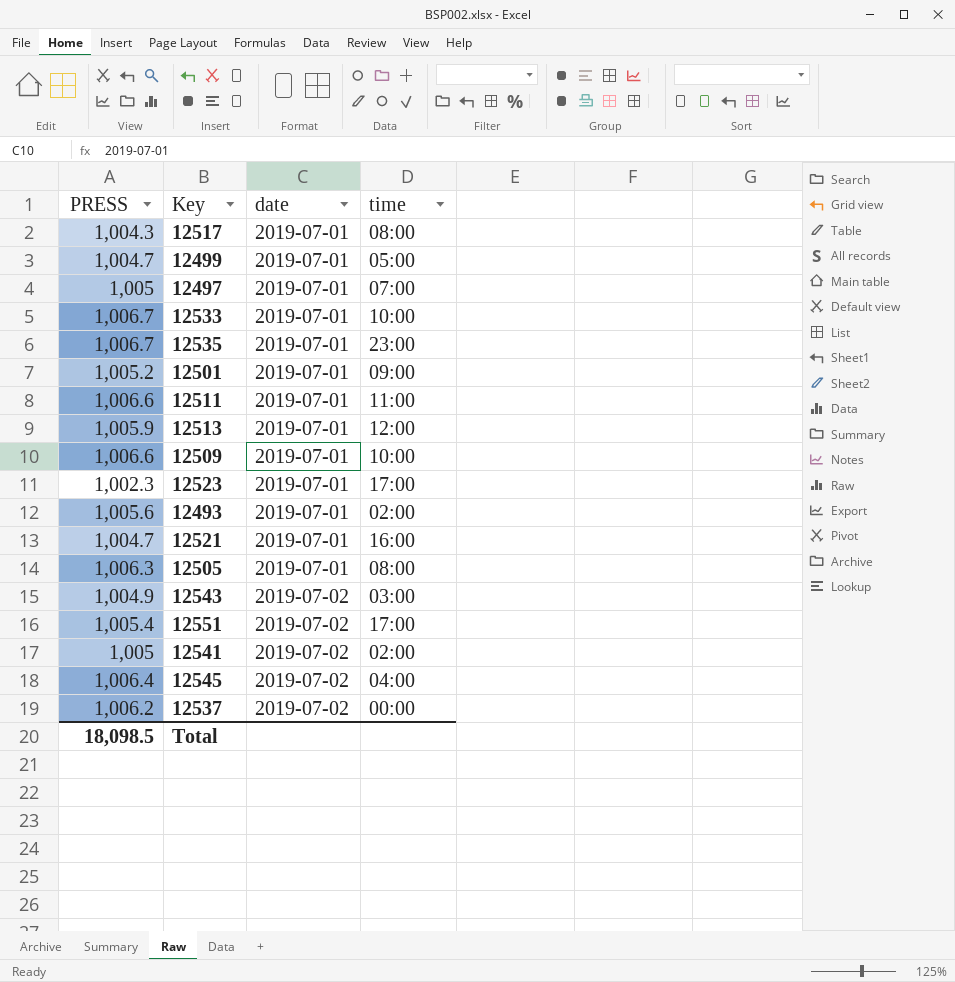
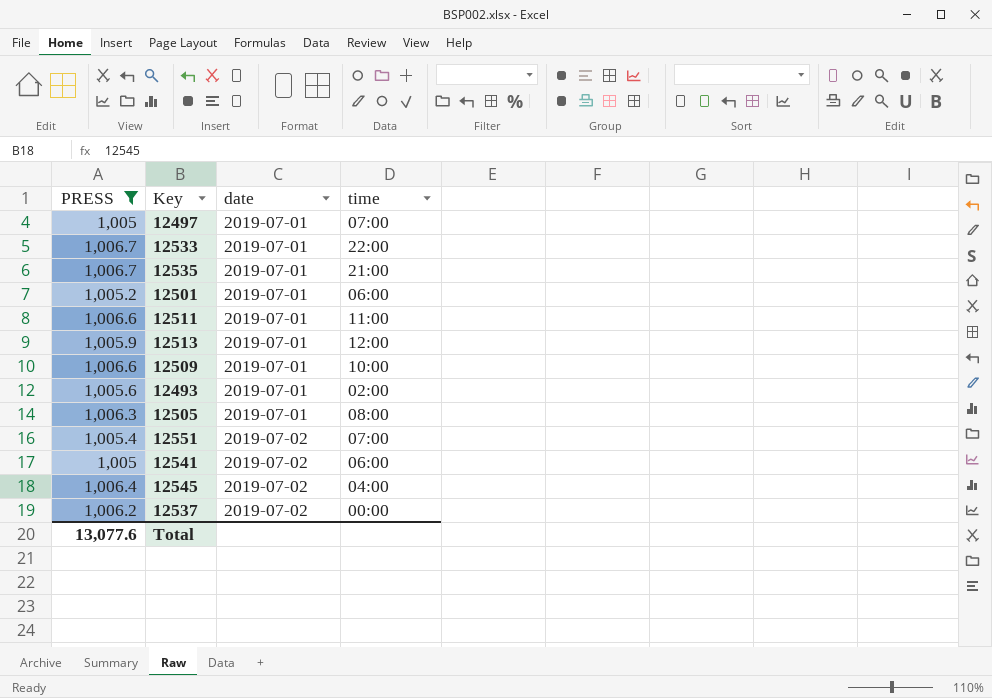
filter: none -> PRESS >= 1,005
12533 | time: 10:00 -> 22:00
12535 | time: 23:00 -> 21:00
12501 | time: 09:00 -> 06:00
12551 | time: 17:00 -> 07:00
12541 | time: 02:00 -> 06:00
Total | PRESS: 18,098.5 -> 13,077.6

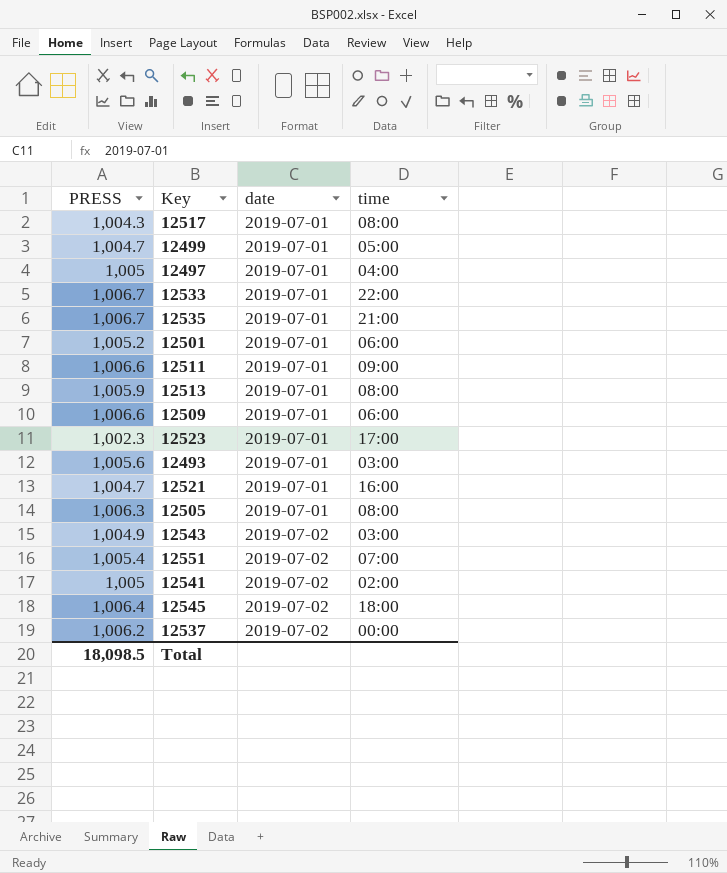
filter: PRESS >= 1,005 -> none
12497 | time: 07:00 -> 04:00
12511 | time: 11:00 -> 09:00
12513 | time: 12:00 -> 08:00
12509 | time: 10:00 -> 06:00
12493 | time: 02:00 -> 03:00
12541 | time: 06:00 -> 02:00
12545 | time: 04:00 -> 18:00
Total | PRESS: 13,077.6 -> 18,098.5

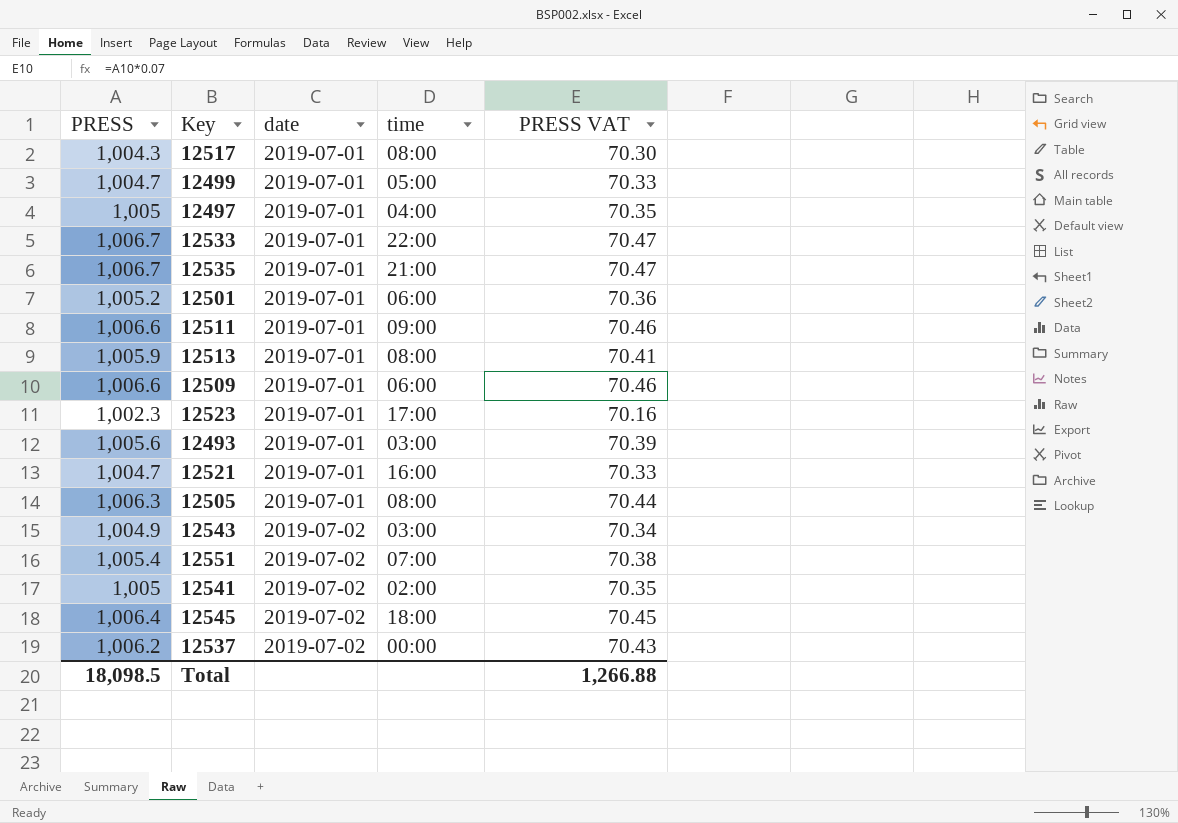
column PRESS VAT | formula: none -> [PRESS] * 0.07

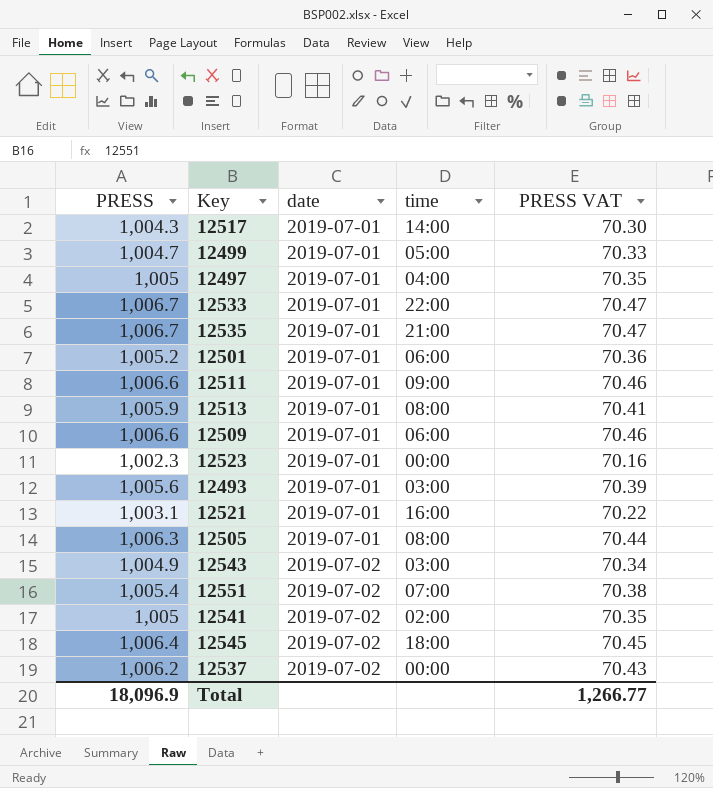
12517 | time: 08:00 -> 14:00
12523 | time: 17:00 -> 00:00
12521 | PRESS: 1,004.7 -> 1,003.1
12521 | PRESS VAT: 70.33 -> 70.22
Total | PRESS: 18,098.5 -> 18,096.9
Total | PRESS VAT: 1,266.88 -> 1,266.77

